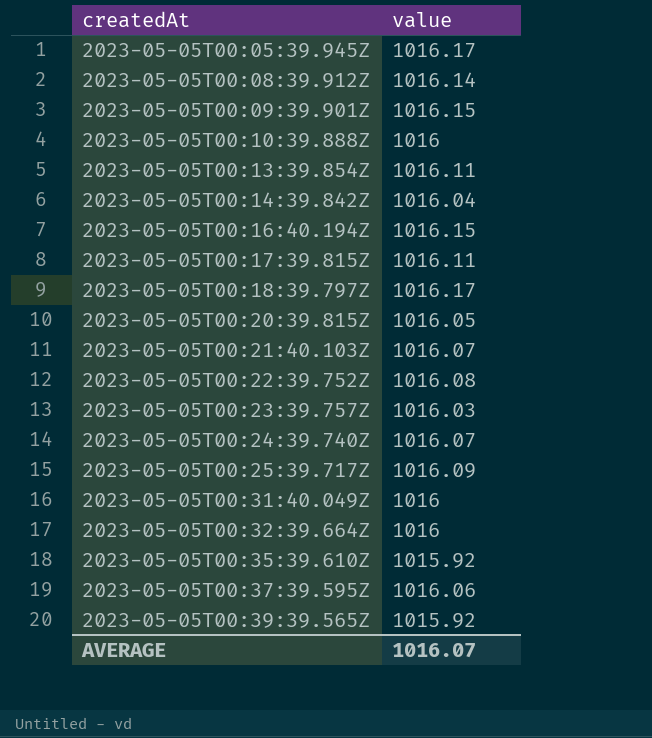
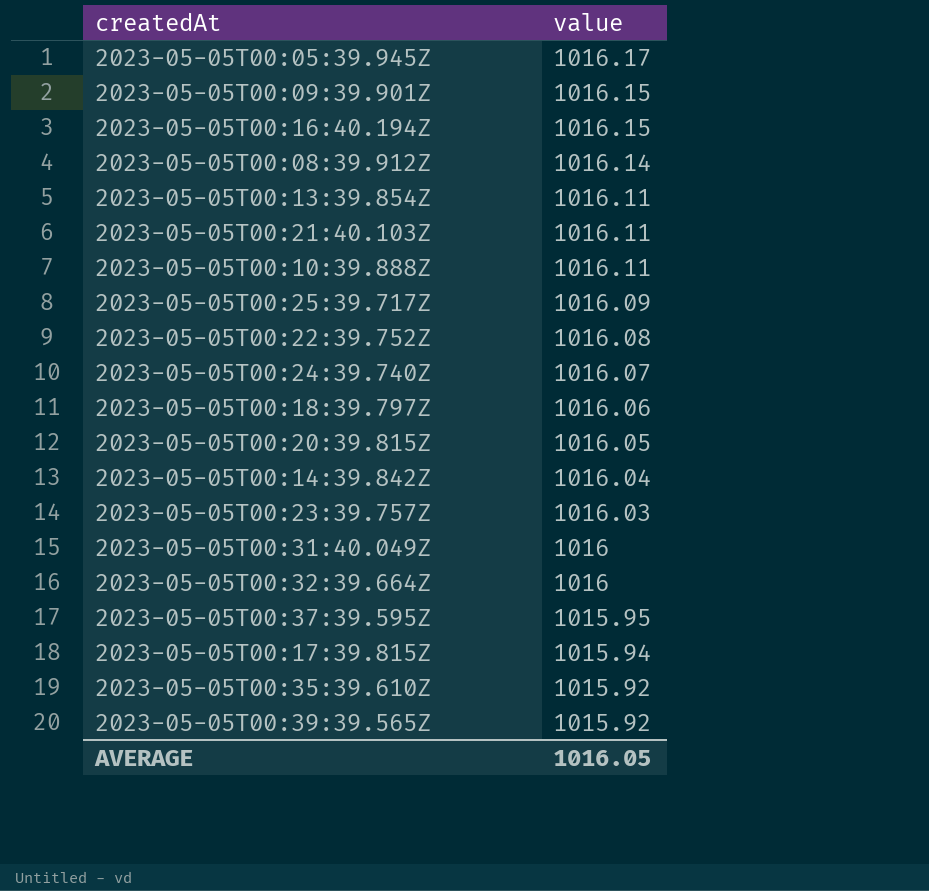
row order: createdAt ascending -> value descending
2023-05-05T00:21:40.103Z | value: 1016.07 -> 1016.11
2023-05-05T00:10:39.888Z | value: 1016 -> 1016.11
2023-05-05T00:18:39.797Z | value: 1016.17 -> 1016.06
2023-05-05T00:37:39.595Z | value: 1016.06 -> 1015.95
2023-05-05T00:17:39.815Z | value: 1016.11 -> 1015.94
AVERAGE | value: 1016.07 -> 1016.05

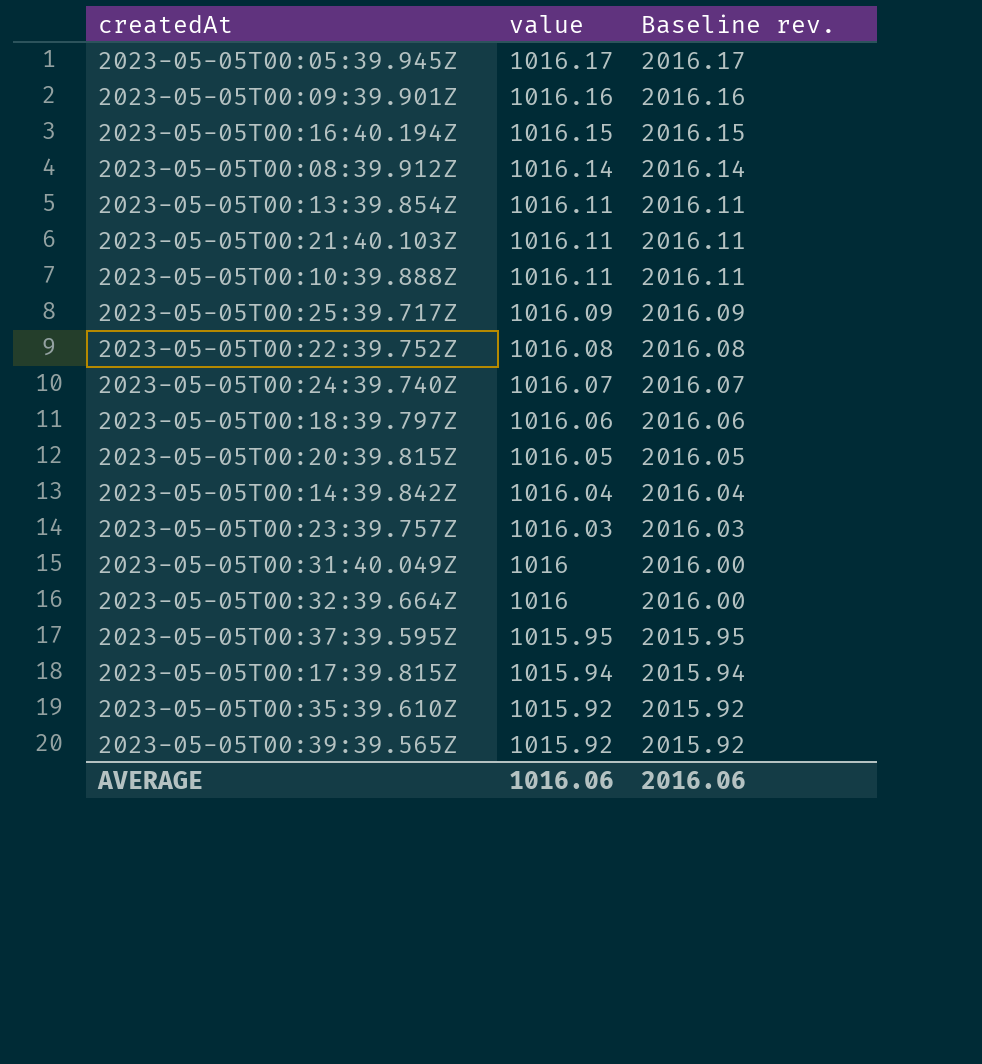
column Baseline rev. | formula: none -> [value] + 1000
2023-05-05T00:09:39.901Z | value: 1016.15 -> 1016.16
AVERAGE | value: 1016.05 -> 1016.06

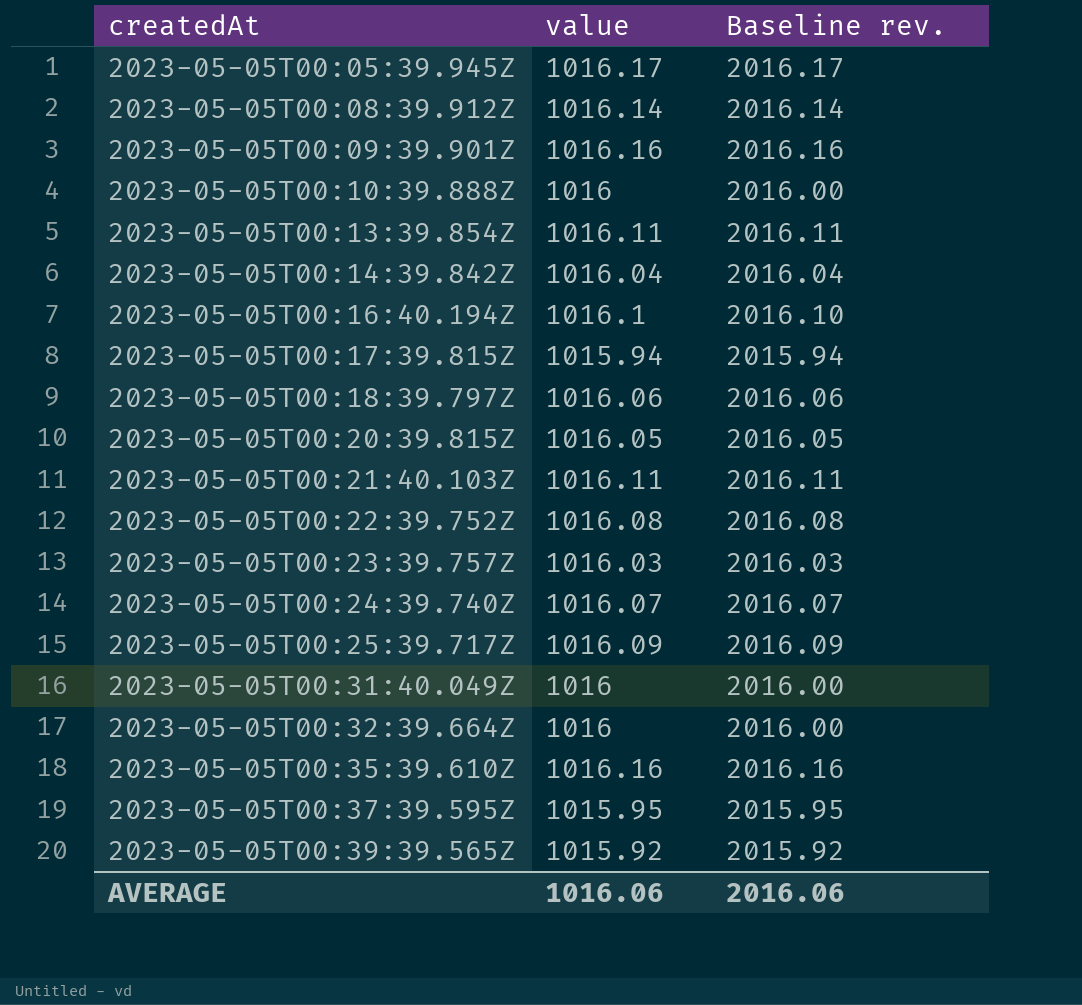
row order: value descending -> createdAt ascending
2023-05-05T00:10:39.888Z | value: 1016.11 -> 1016
2023-05-05T00:10:39.888Z | Baseline rev.: 2016.11 -> 2016.00
2023-05-05T00:16:40.194Z | value: 1016.15 -> 1016.1
2023-05-05T00:16:40.194Z | Baseline rev.: 2016.15 -> 2016.10
2023-05-05T00:35:39.610Z | value: 1015.92 -> 1016.16
2023-05-05T00:35:39.610Z | Baseline rev.: 2015.92 -> 2016.16

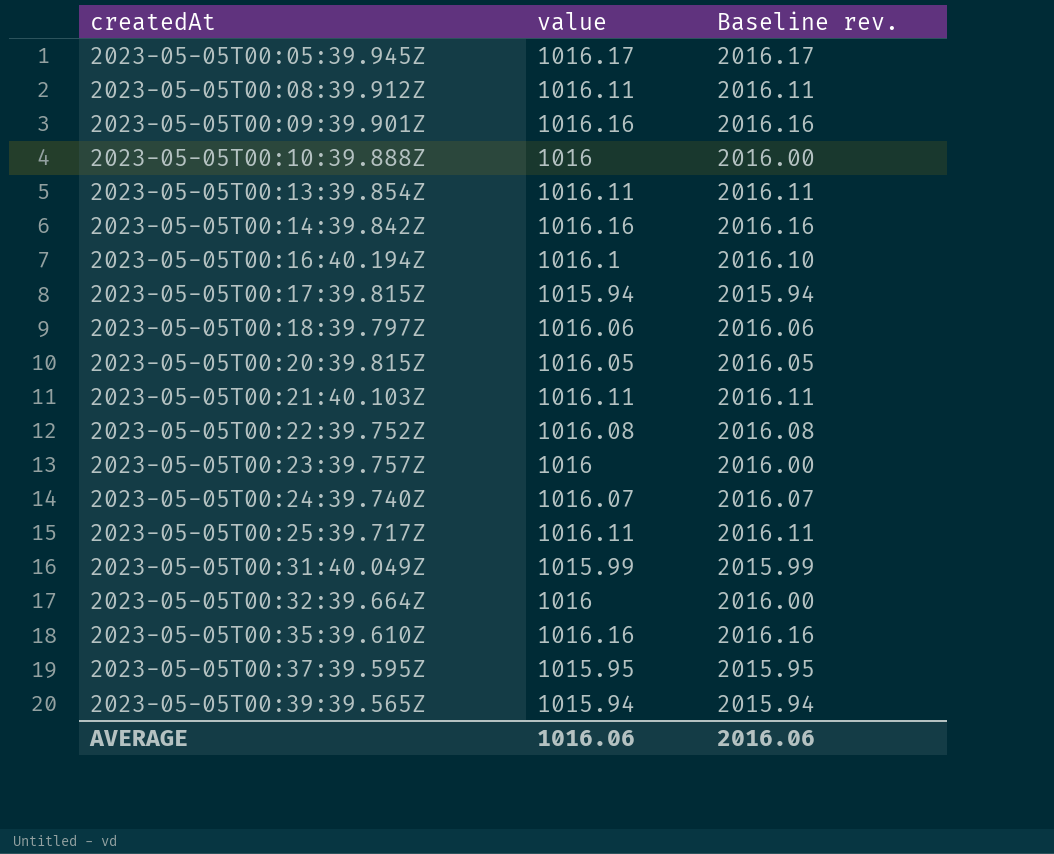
2023-05-05T00:08:39.912Z | value: 1016.14 -> 1016.11
2023-05-05T00:08:39.912Z | Baseline rev.: 2016.14 -> 2016.11
2023-05-05T00:14:39.842Z | value: 1016.04 -> 1016.16
2023-05-05T00:14:39.842Z | Baseline rev.: 2016.04 -> 2016.16
2023-05-05T00:23:39.757Z | value: 1016.03 -> 1016
2023-05-05T00:23:39.757Z | Baseline rev.: 2016.03 -> 2016.00
2023-05-05T00:25:39.717Z | value: 1016.09 -> 1016.11
2023-05-05T00:25:39.717Z | Baseline rev.: 2016.09 -> 2016.11
2023-05-05T00:31:40.049Z | value: 1016 -> 1015.99
2023-05-05T00:31:40.049Z | Baseline rev.: 2016.00 -> 2015.99
2023-05-05T00:39:39.565Z | value: 1015.92 -> 1015.94
2023-05-05T00:39:39.565Z | Baseline rev.: 2015.92 -> 2015.94

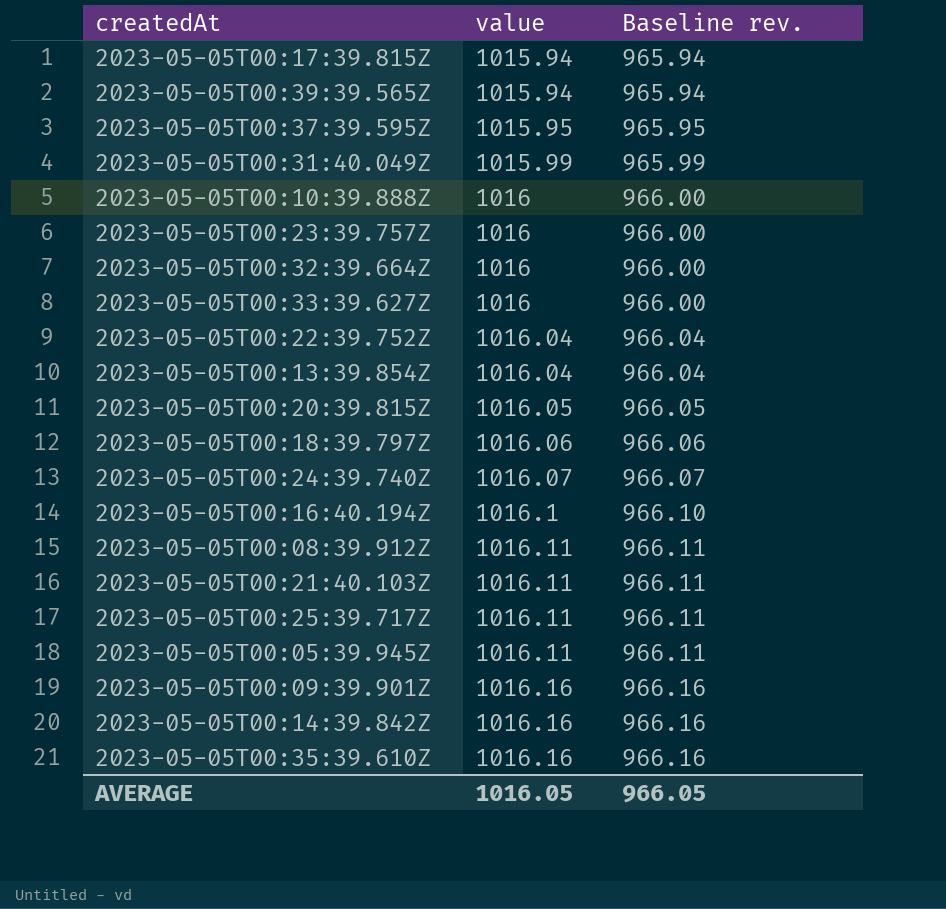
row order: createdAt ascending -> value ascending
column Baseline rev. | formula: [value] + 1000 -> [value] - 50
row 2023-05-05T00:33:39.627Z: none -> 1016 | 966.00
2023-05-05T00:22:39.752Z | value: 1016.08 -> 1016.04
2023-05-05T00:13:39.854Z | value: 1016.11 -> 1016.04
2023-05-05T00:05:39.945Z | value: 1016.17 -> 1016.11
AVERAGE | value: 1016.06 -> 1016.05
AVERAGE | Baseline rev.: 2016.06 -> 966.05

